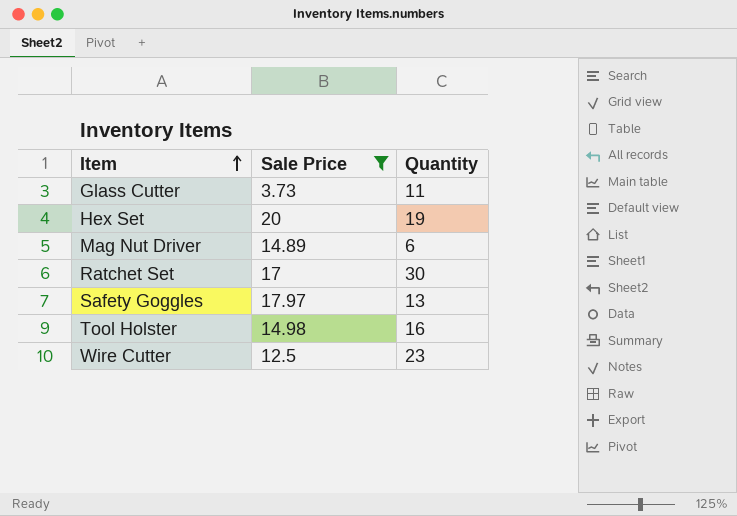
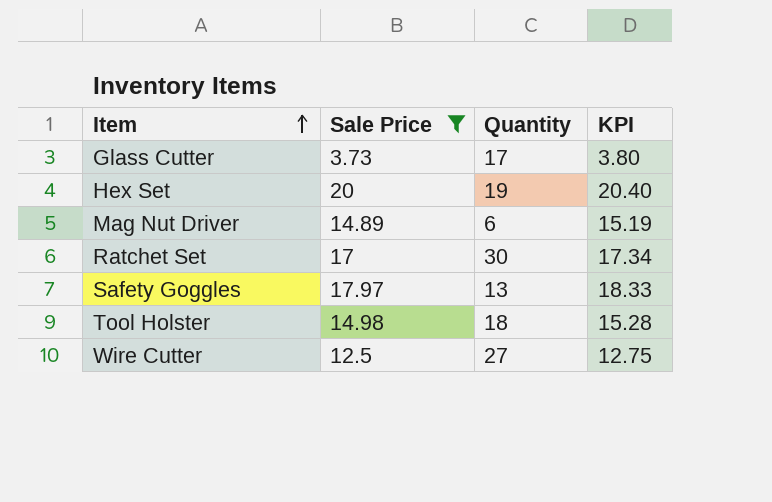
column KPI | formula: none -> [Sale Price] * 1.02
Glass Cutter | Quantity: 11 -> 17
Tool Holster | Quantity: 16 -> 18
Wire Cutter | Quantity: 23 -> 27

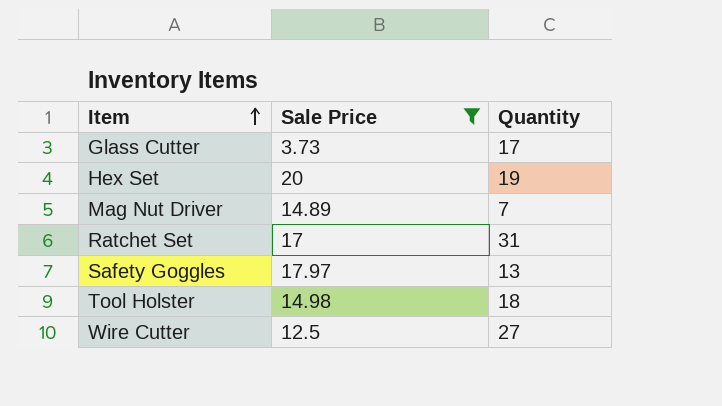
column KPI | formula: [Sale Price] * 1.02 -> none
Mag Nut Driver | Quantity: 6 -> 7
Ratchet Set | Quantity: 30 -> 31

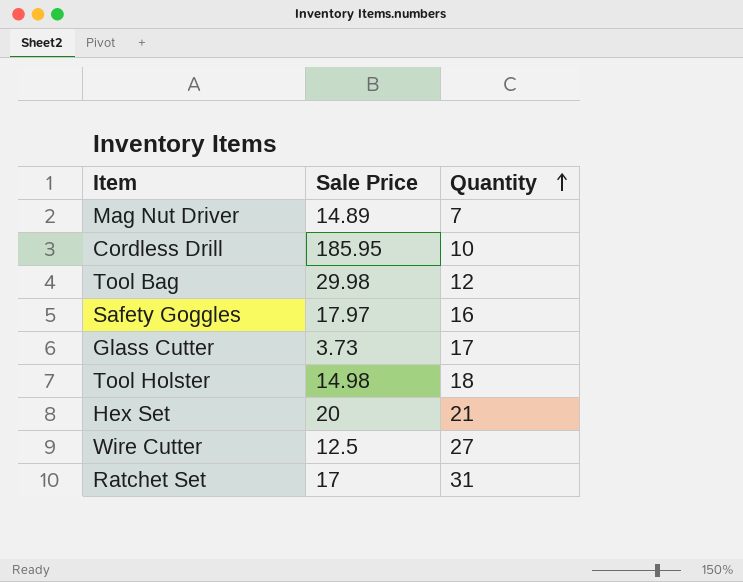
filter: Sale Price <= 20 -> none
row order: Item ascending -> Quantity ascending
Safety Goggles | Quantity: 13 -> 16
Hex Set | Quantity: 19 -> 21

